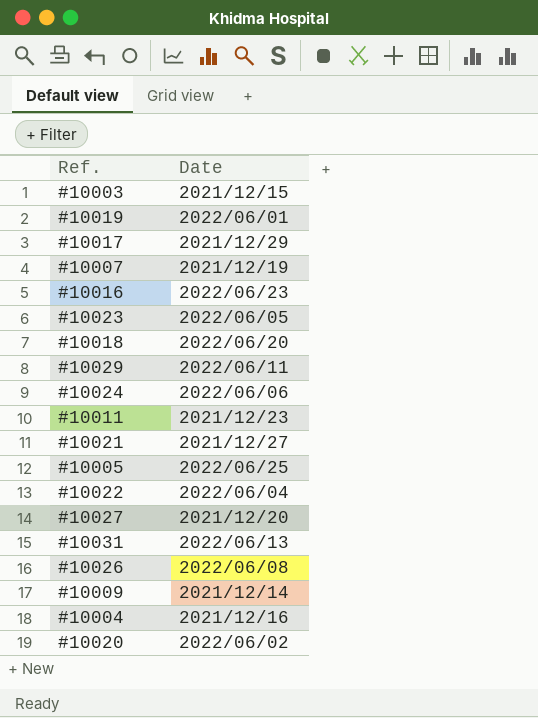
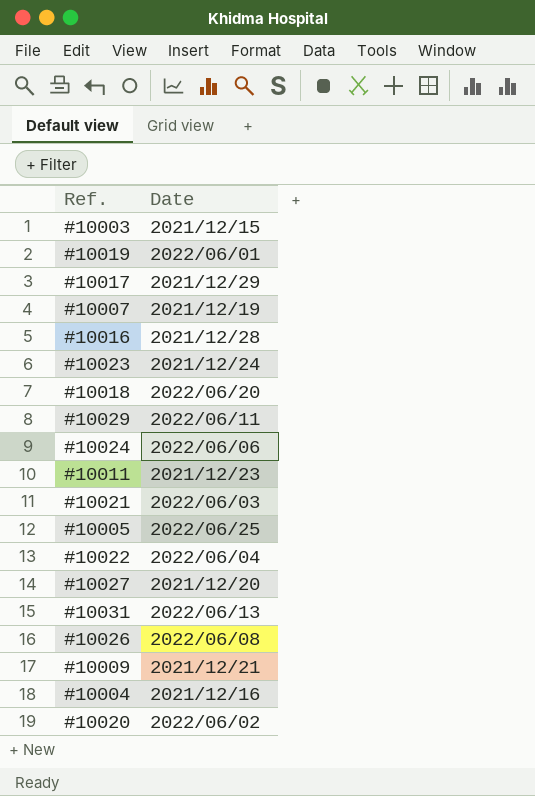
#10016 | Date: 2022/06/23 -> 2021/12/28
#10023 | Date: 2022/06/05 -> 2021/12/24
#10021 | Date: 2021/12/27 -> 2022/06/03
#10009 | Date: 2021/12/14 -> 2021/12/21

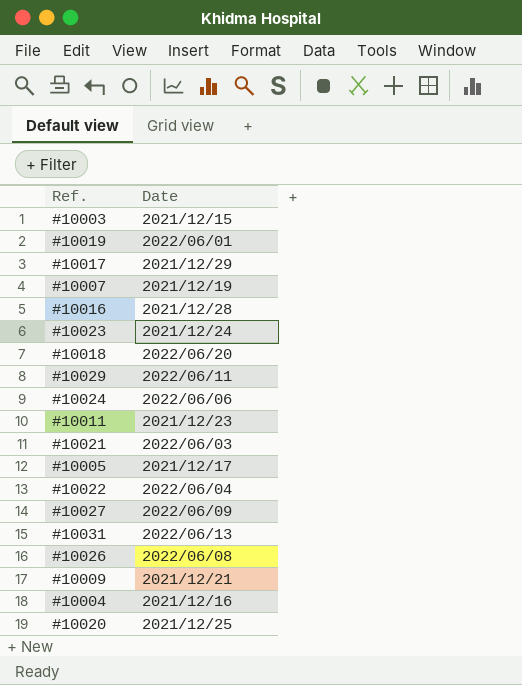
#10005 | Date: 2022/06/25 -> 2021/12/17
#10027 | Date: 2021/12/20 -> 2022/06/09
#10020 | Date: 2022/06/02 -> 2021/12/25

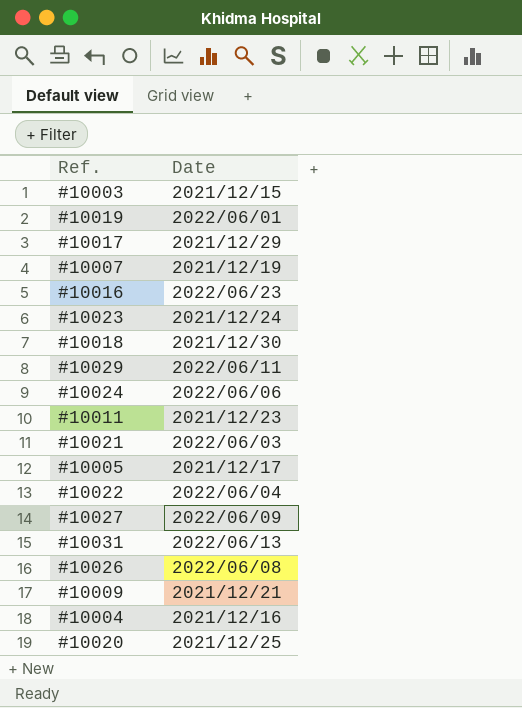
#10016 | Date: 2021/12/28 -> 2022/06/23
#10018 | Date: 2022/06/20 -> 2021/12/30

